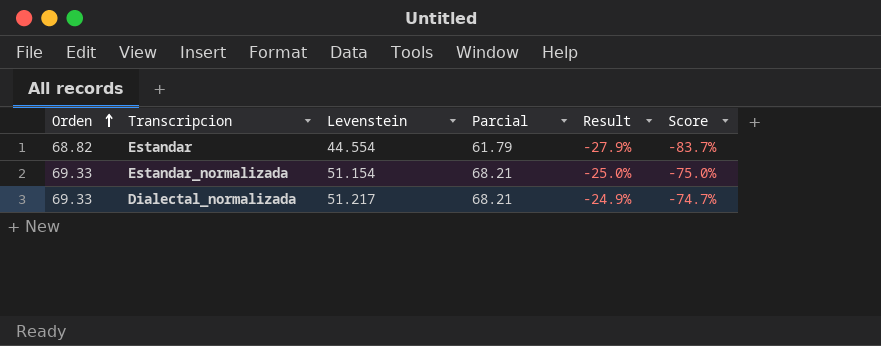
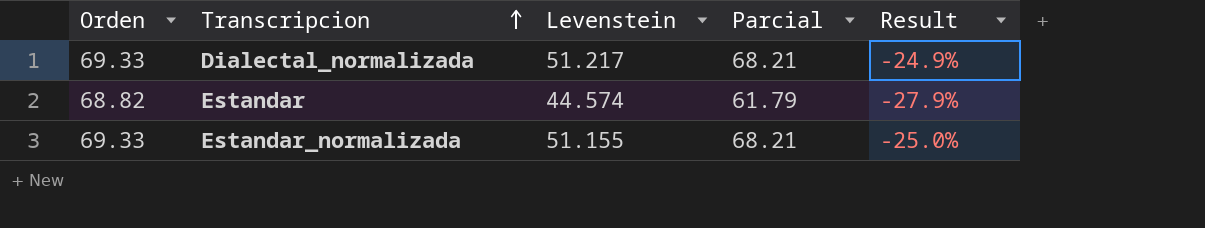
row order: Orden ascending -> Transcripcion ascending
column Score | formula: [Result] * 3 -> none
Estandar | Levenstein: 44.554 -> 44.574
Estandar_normalizada | Levenstein: 51.154 -> 51.155

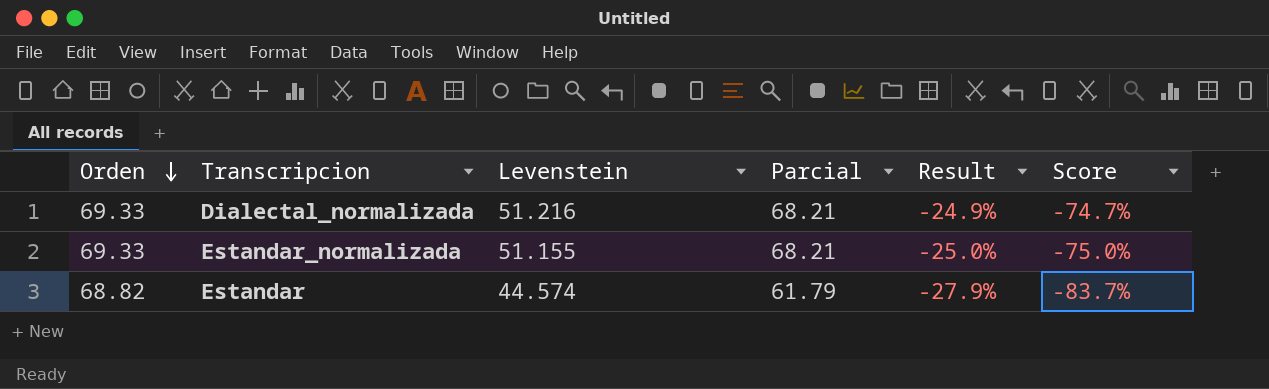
row order: Transcripcion ascending -> Orden descending
column Score | formula: none -> [Result] * 3
Dialectal_normalizada | Levenstein: 51.217 -> 51.216

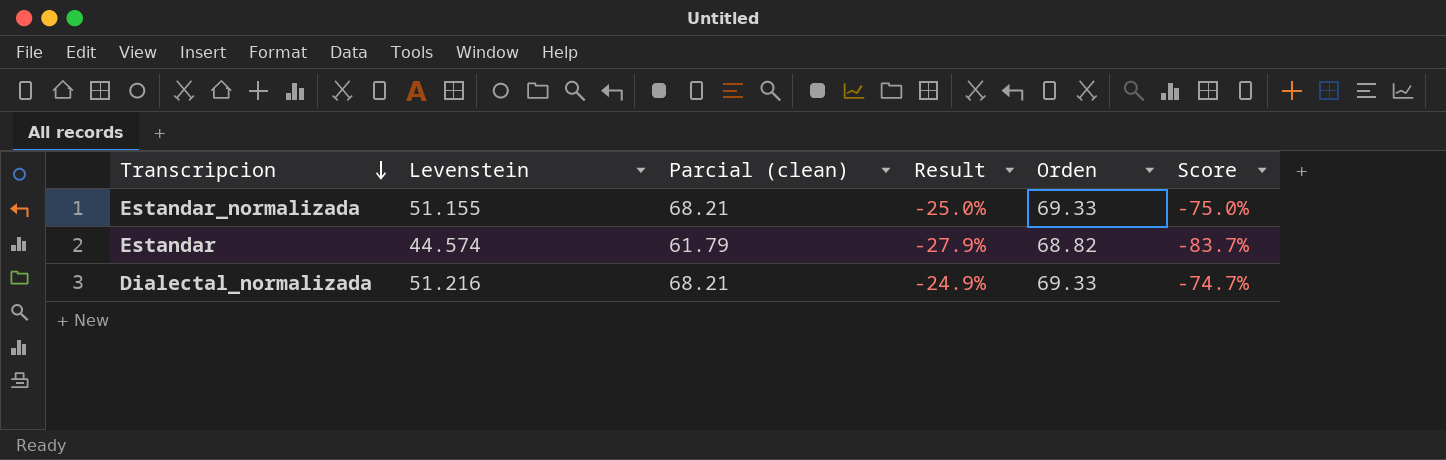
row order: Orden descending -> Transcripcion descending
column name: Parcial -> Parcial (clean)
column Orden | position: 1 -> 5

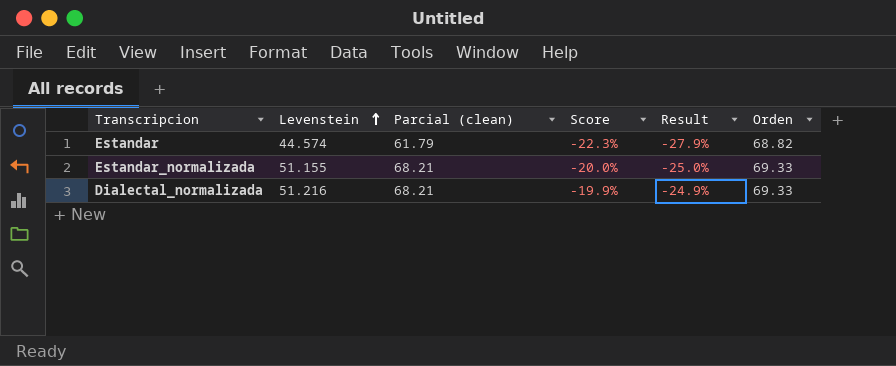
row order: Transcripcion descending -> Levenstein ascending
column Score | formula: [Result] * 3 -> [Result] * 0.8
column Score | position: 6 -> 4

